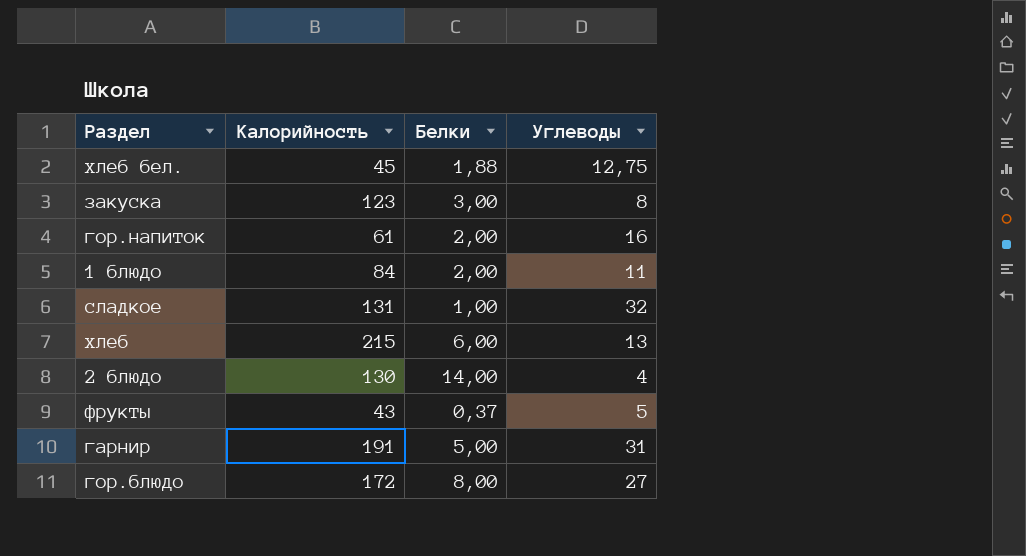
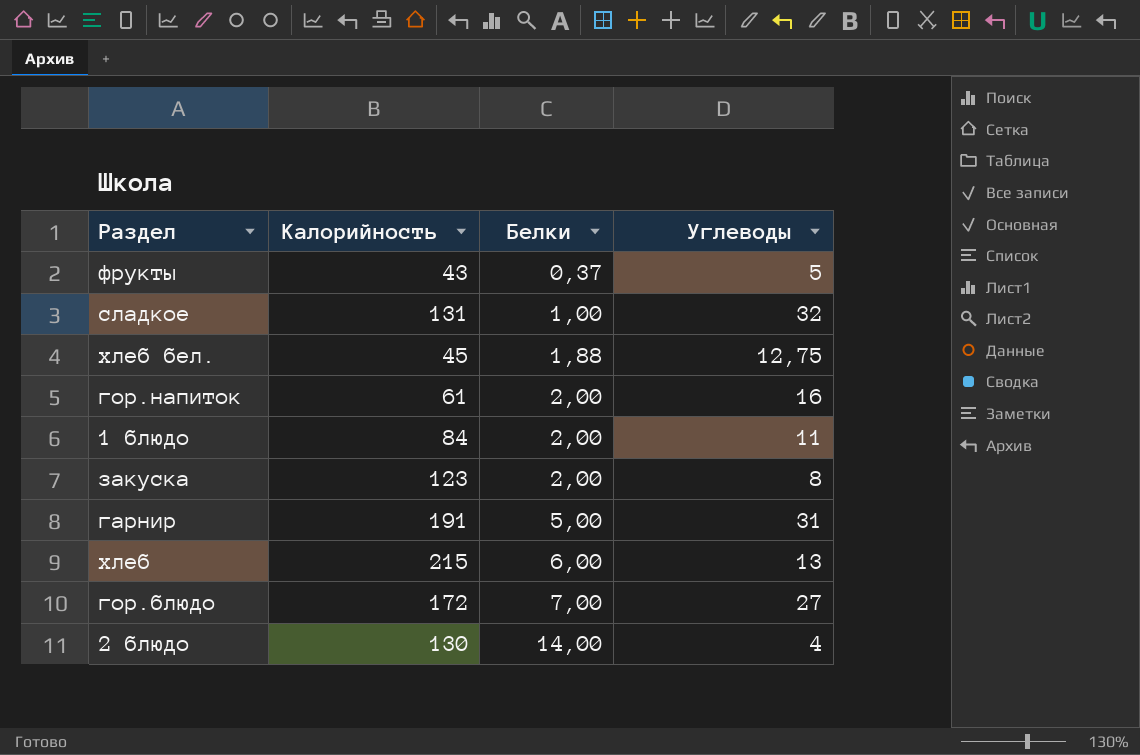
row order: none -> Белки ascending
закуска | Белки: 3,00 -> 2,00
гор.блюдо | Белки: 8,00 -> 7,00

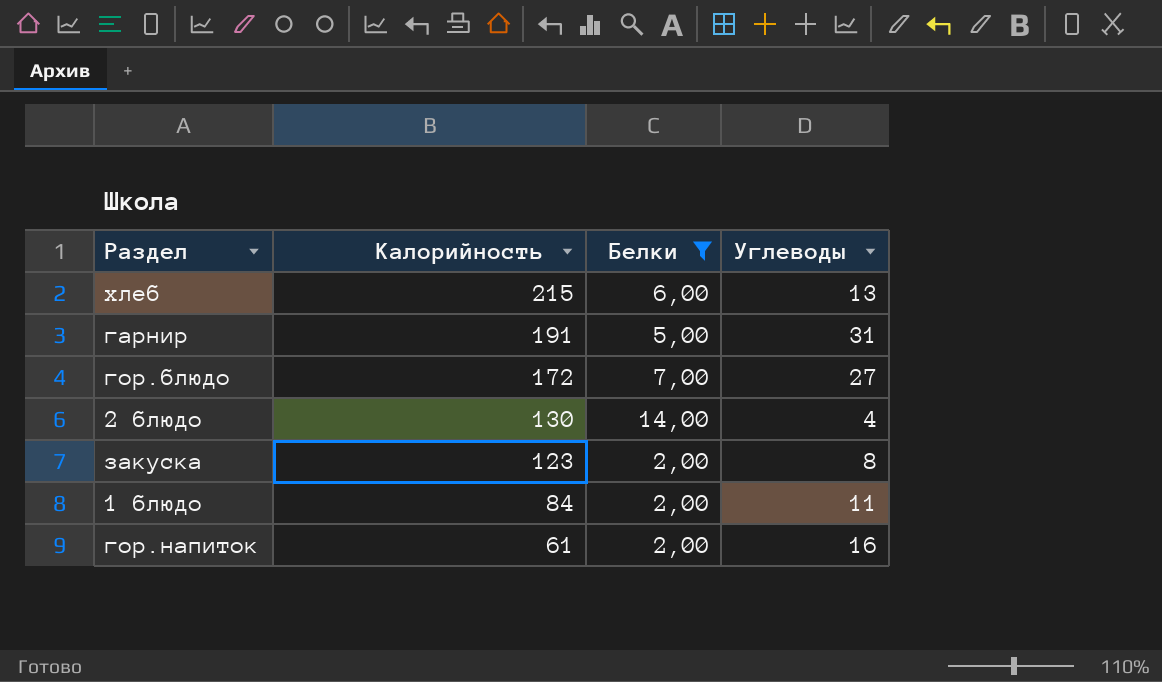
filter: none -> Белки >= 2,00
row order: Белки ascending -> Калорийность descending

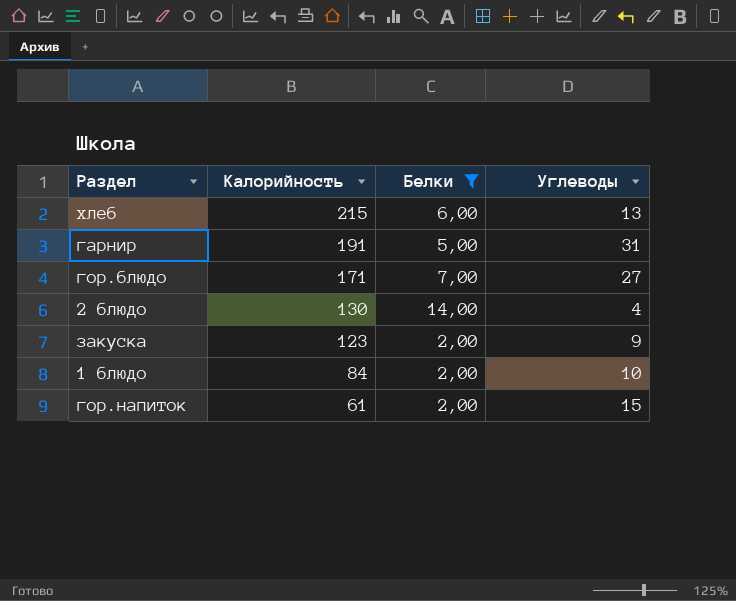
гор.блюдо | Калорийность: 172 -> 171
закуска | Углеводы: 8 -> 9
1 блюдо | Углеводы: 11 -> 10
гор.напиток | Углеводы: 16 -> 15

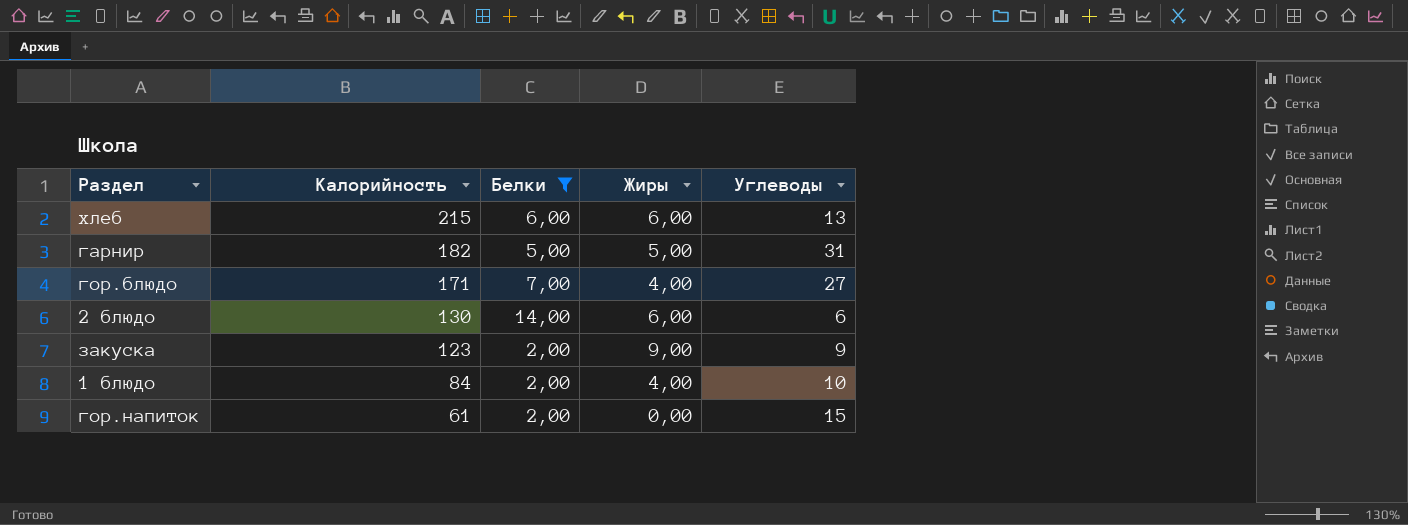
column Жиры | position: none -> 4
гарнир | Калорийность: 191 -> 182
2 блюдо | Углеводы: 4 -> 6

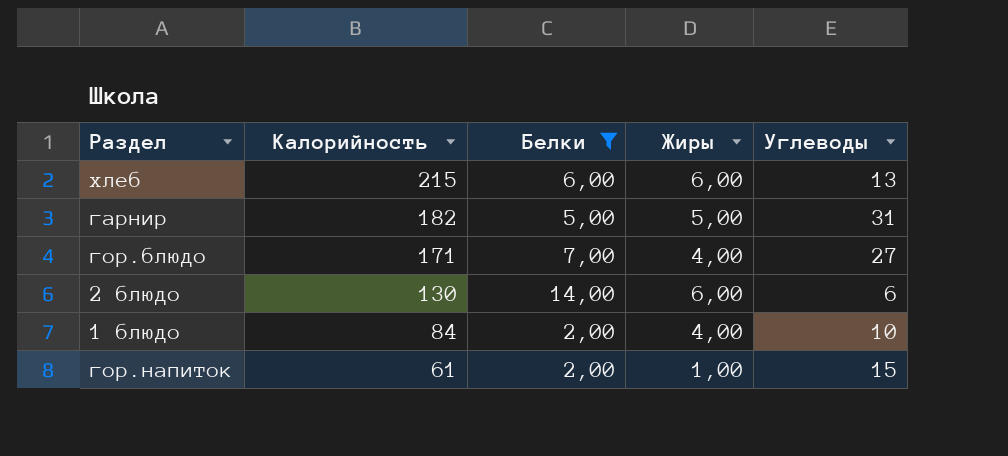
row закуска: 123 | 2,00 | 9,00 | 9 -> none
гор.напиток | Жиры: 0,00 -> 1,00

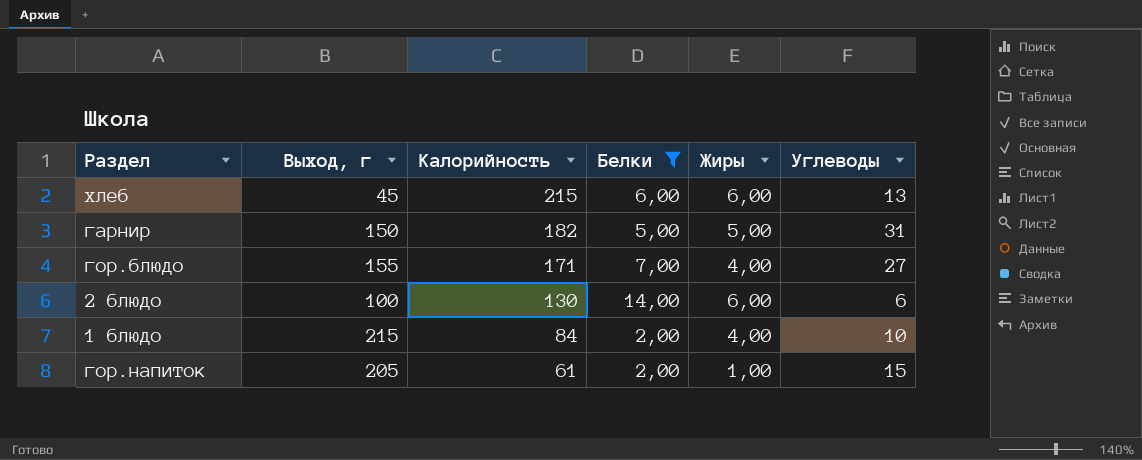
column Выход, г | position: none -> 2

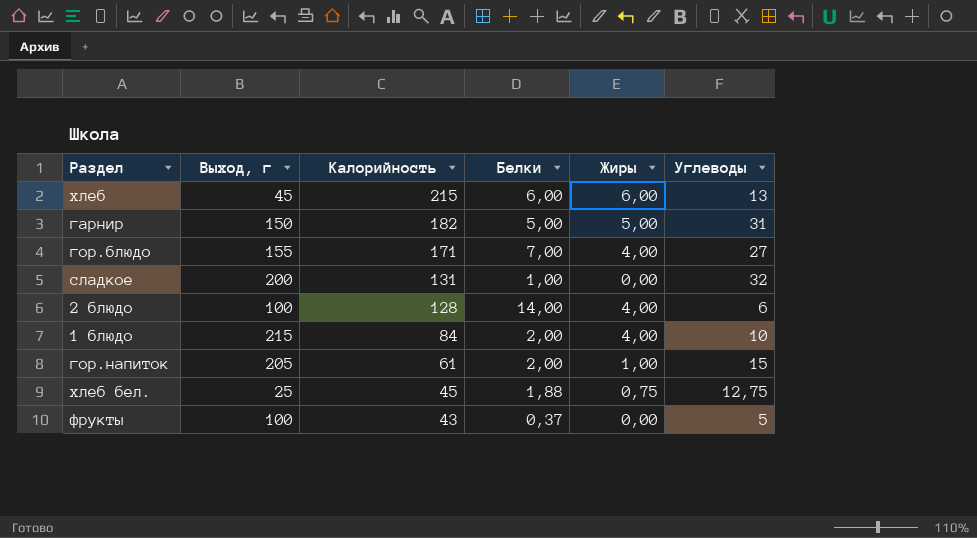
filter: Белки >= 2,00 -> none
2 блюдо | Калорийность: 130 -> 128
2 блюдо | Жиры: 6,00 -> 4,00

